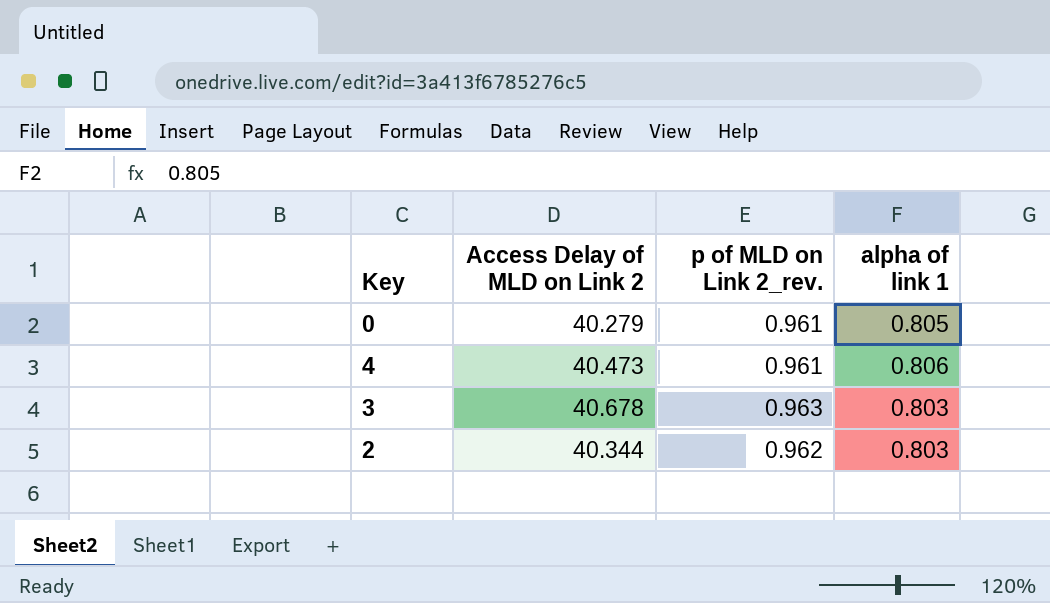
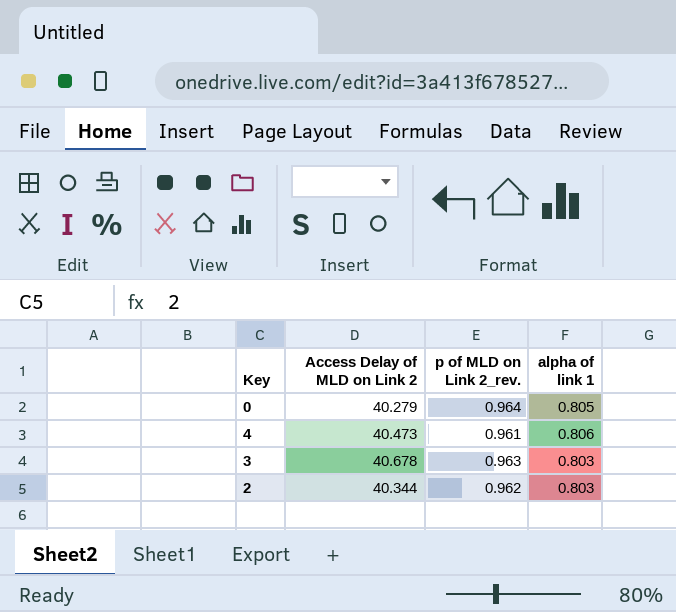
0 | p of MLD on Link 2_rev.: 0.961 -> 0.964

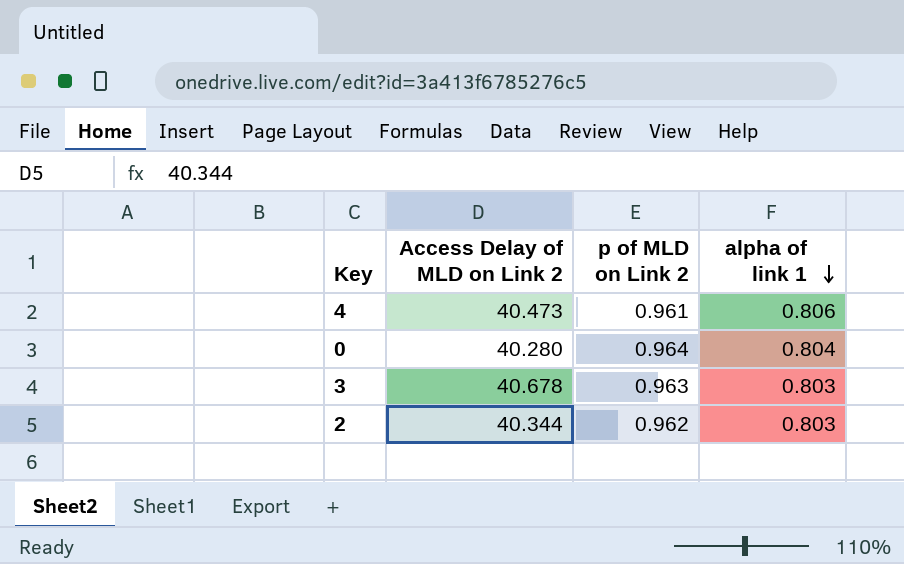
row order: none -> alpha of link 1 descending
column name: p of MLD on Link 2_rev. -> p of MLD on Link 2
0 | Access Delay of MLD on Link 2: 40.279 -> 40.280
0 | alpha of link 1: 0.805 -> 0.804

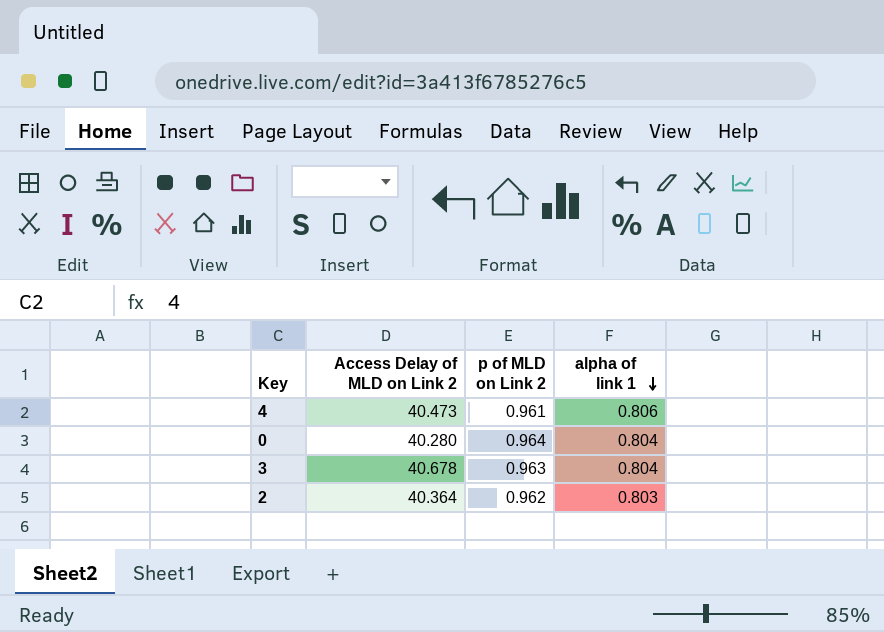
3 | alpha of link 1: 0.803 -> 0.804
2 | Access Delay of MLD on Link 2: 40.344 -> 40.364

